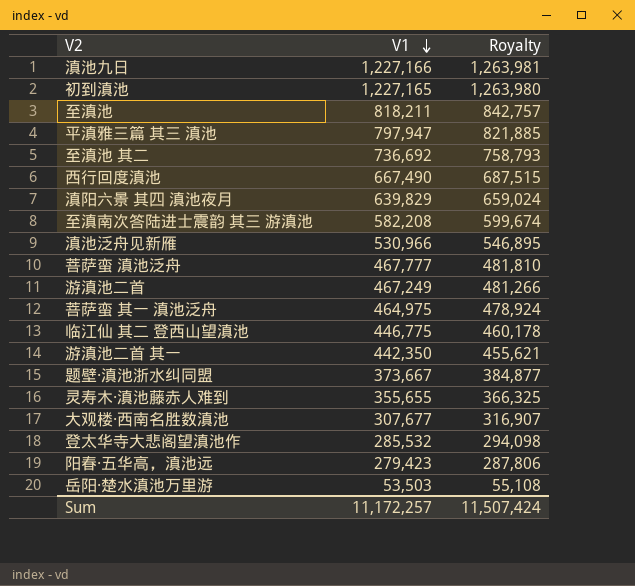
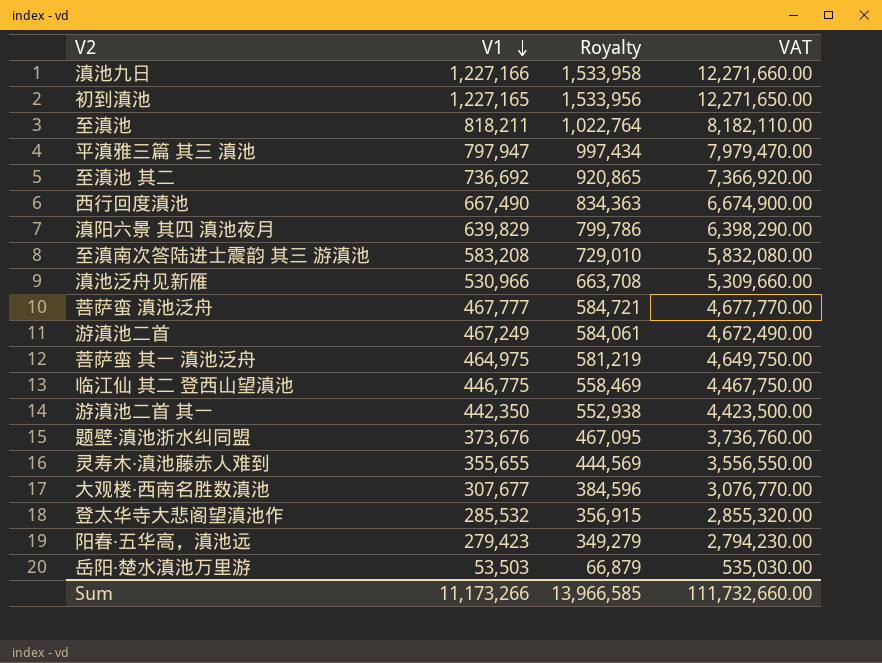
column Royalty | formula: [V1] * 1.03 -> [V1] * 1.25
column VAT | formula: none -> [V1] * 10
至滇南次答陆进士震韵 其三 游滇池 | V1: 582,208 -> 583,208
题壁·滇池浙水纠同盟 | V1: 373,667 -> 373,676
Sum | V1: 11,172,257 -> 11,173,266
Sum | Royalty: 11,507,424 -> 13,966,585

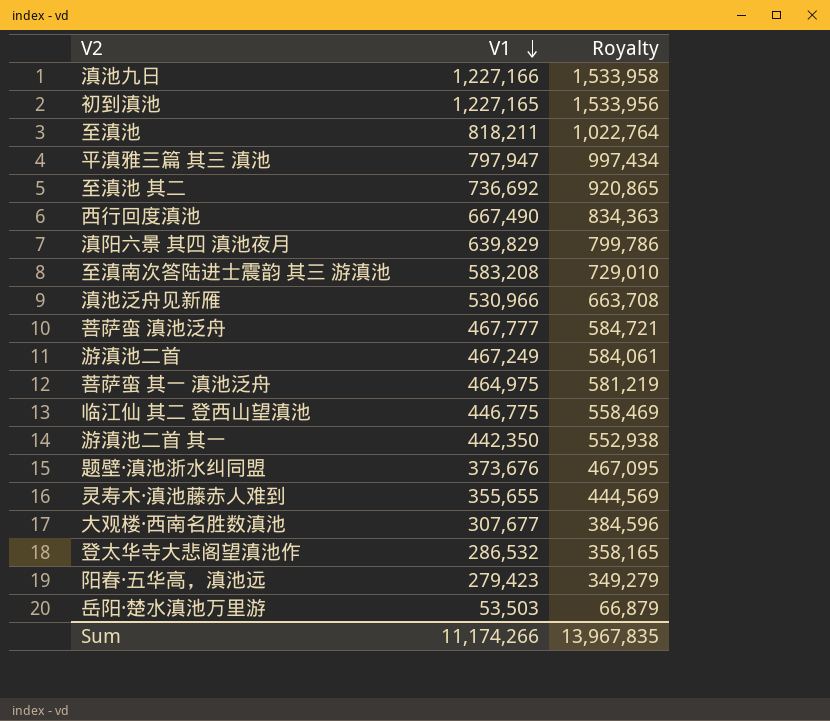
column VAT | formula: [V1] * 10 -> none
登太华寺大悲阁望滇池作 | V1: 285,532 -> 286,532
登太华寺大悲阁望滇池作 | Royalty: 356,915 -> 358,165
Sum | V1: 11,173,266 -> 11,174,266
Sum | Royalty: 13,966,585 -> 13,967,835

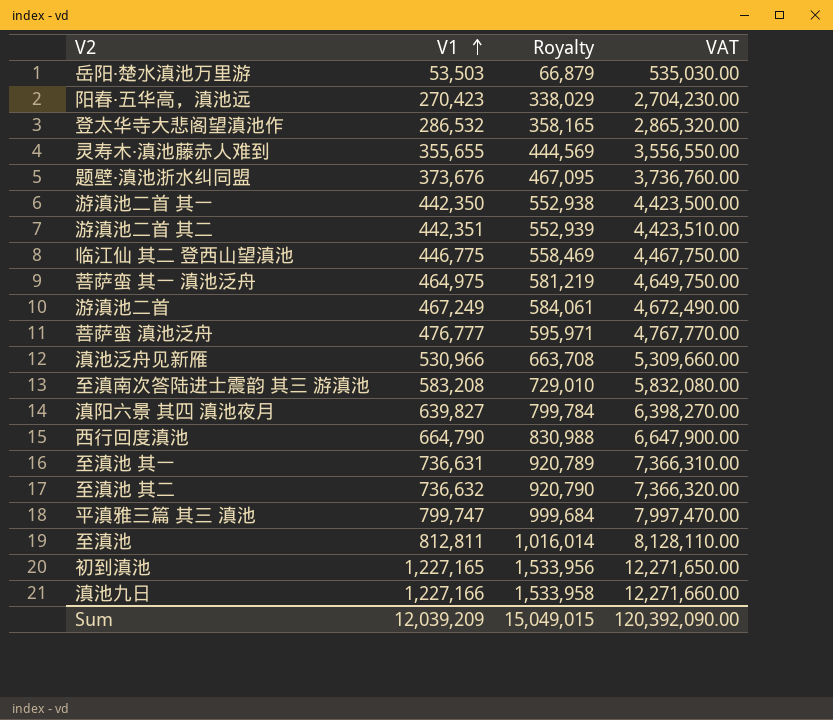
row order: V1 descending -> V1 ascending
column VAT | formula: none -> [V1] * 10
row 大观楼·西南名胜数滇池: 307,677 | 384,596 -> none
阳春·五华高，滇池远 | V1: 279,423 -> 270,423
阳春·五华高，滇池远 | Royalty: 349,279 -> 338,029
row 游滇池二首 其二: none -> 442,351 | 552,939 | 4,423,510.00
菩萨蛮 滇池泛舟 | V1: 467,777 -> 476,777
菩萨蛮 滇池泛舟 | Royalty: 584,721 -> 595,971
滇阳六景 其四 滇池夜月 | V1: 639,829 -> 639,827
滇阳六景 其四 滇池夜月 | Royalty: 799,786 -> 799,784
西行回度滇池 | V1: 667,490 -> 664,790
西行回度滇池 | Royalty: 834,363 -> 830,988
row 至滇池 其一: none -> 736,631 | 920,789 | 7,366,310.00
至滇池 其二 | V1: 736,692 -> 736,632
至滇池 其二 | Royalty: 920,865 -> 920,790
平滇雅三篇 其三 滇池 | V1: 797,947 -> 799,747
平滇雅三篇 其三 滇池 | Royalty: 997,434 -> 999,684
至滇池 | V1: 818,211 -> 812,811
至滇池 | Royalty: 1,022,764 -> 1,016,014
Sum | V1: 11,174,266 -> 12,039,209
Sum | Royalty: 13,967,835 -> 15,049,015

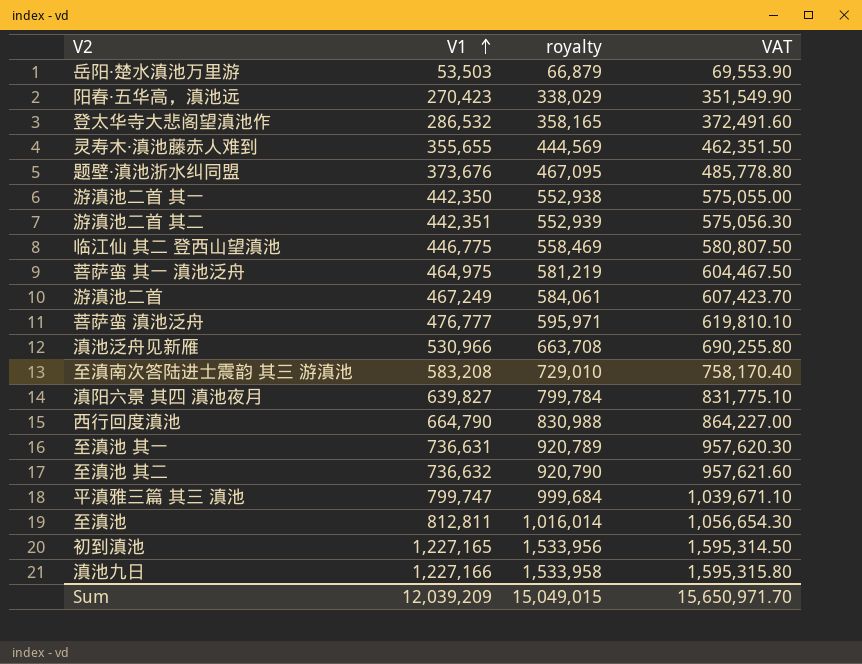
column name: Royalty -> royalty
column VAT | formula: [V1] * 10 -> [V1] * 1.3
Sum | VAT: 120,392,090.00 -> 15,650,971.70

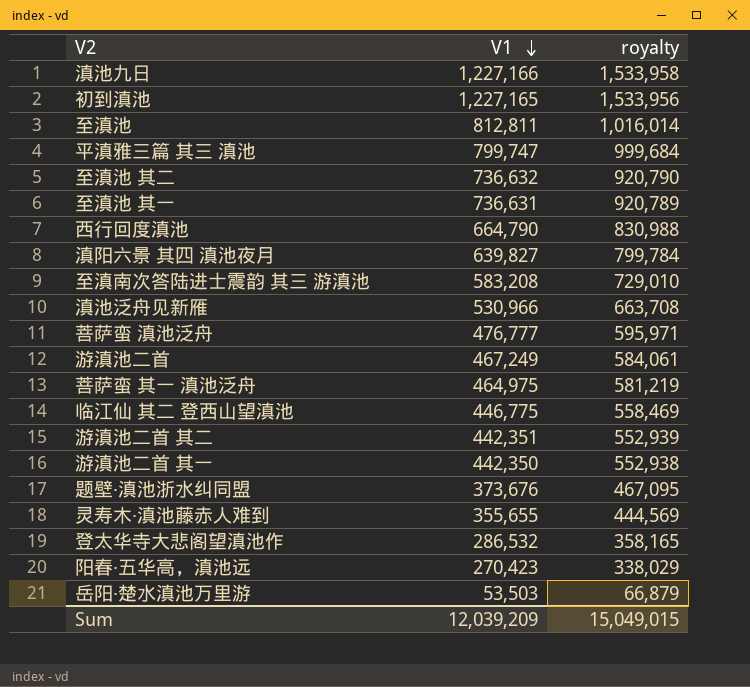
row order: V1 ascending -> V1 descending
column VAT | formula: [V1] * 1.3 -> none

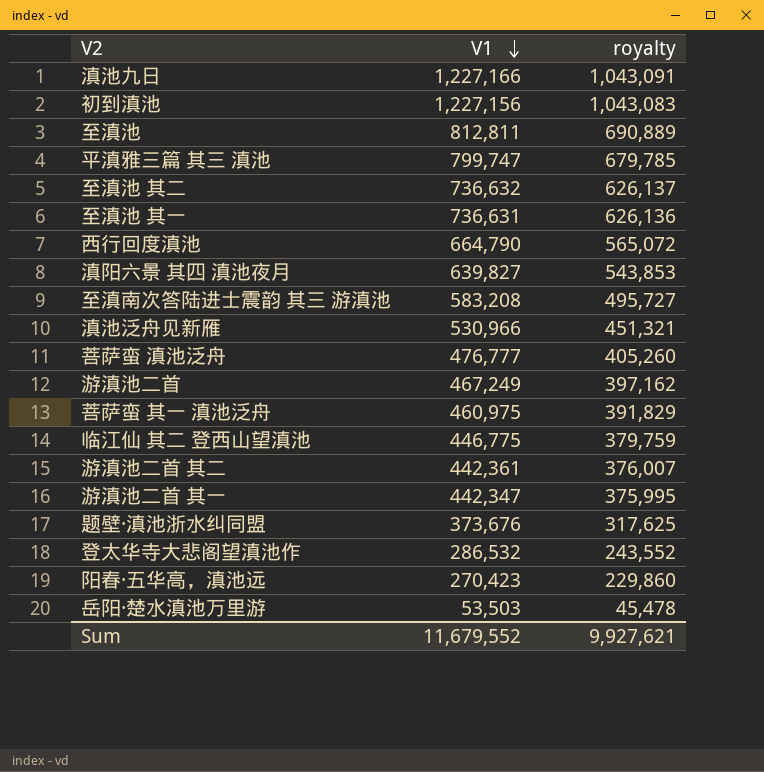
column royalty | formula: [V1] * 1.25 -> [V1] * 0.85
row 灵寿木·滇池藤赤人难到: 355,655 | 444,569 -> none
初到滇池 | V1: 1,227,165 -> 1,227,156
菩萨蛮 其一 滇池泛舟 | V1: 464,975 -> 460,975
游滇池二首 其二 | V1: 442,351 -> 442,361
游滇池二首 其一 | V1: 442,350 -> 442,347
Sum | V1: 12,039,209 -> 11,679,552
Sum | royalty: 15,049,015 -> 9,927,621

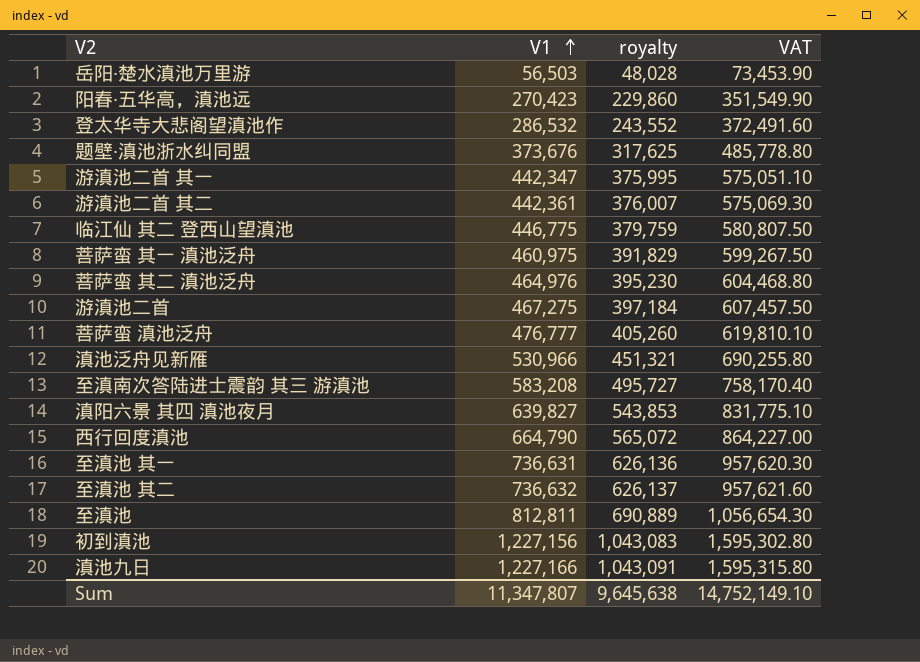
row order: V1 descending -> V1 ascending
column VAT | formula: none -> [V1] * 1.3
row 平滇雅三篇 其三 滇池: 799,747 | 679,785 -> none
岳阳·楚水滇池万里游 | V1: 53,503 -> 56,503
岳阳·楚水滇池万里游 | royalty: 45,478 -> 48,028
row 菩萨蛮 其二 滇池泛舟: none -> 464,976 | 395,230 | 604,468.80
游滇池二首 | V1: 467,249 -> 467,275
游滇池二首 | royalty: 397,162 -> 397,184
Sum | V1: 11,679,552 -> 11,347,807
Sum | royalty: 9,927,621 -> 9,645,638

